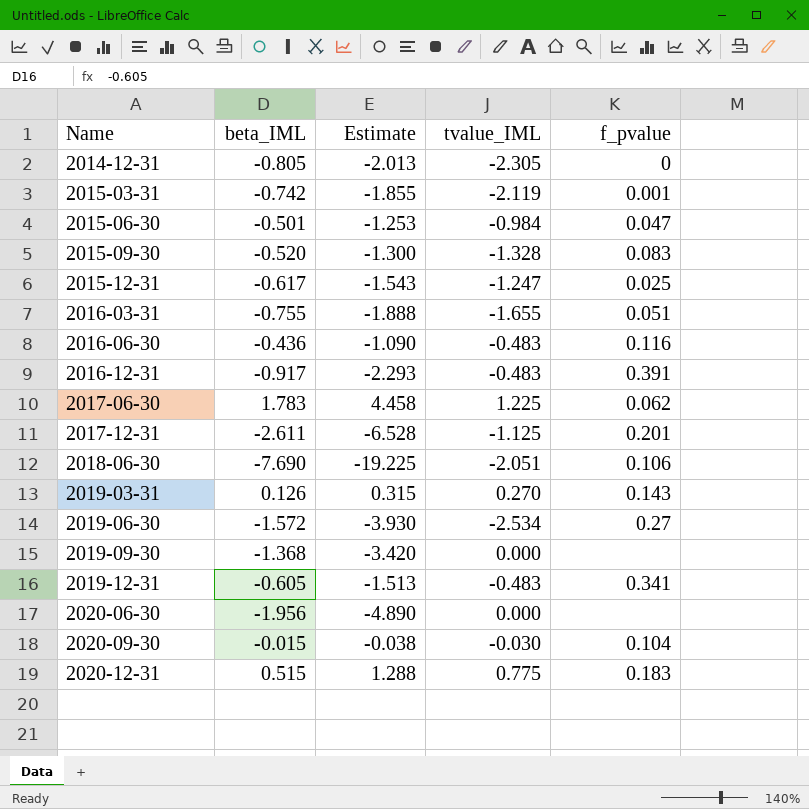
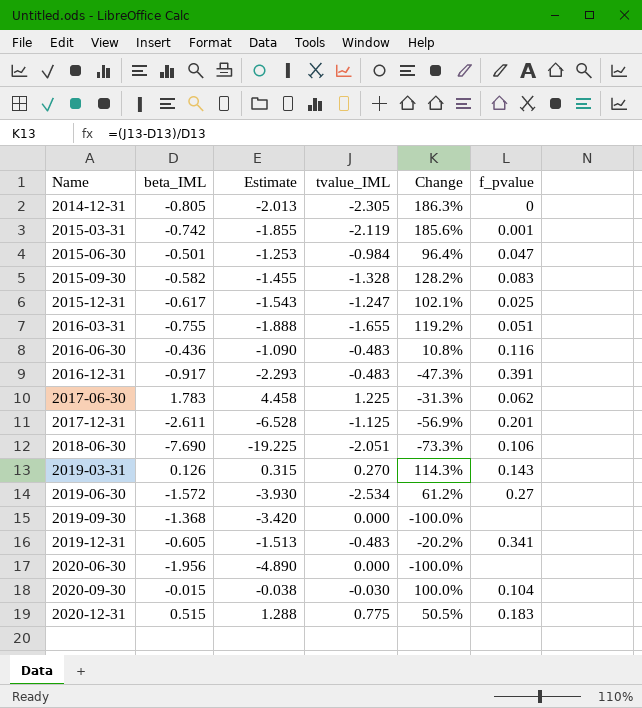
column Change | formula: none -> ([tvalue_IML] - [beta_IML]) / [beta_IML]
2015-09-30 | beta_IML: -0.520 -> -0.582
2015-09-30 | Estimate: -1.300 -> -1.455

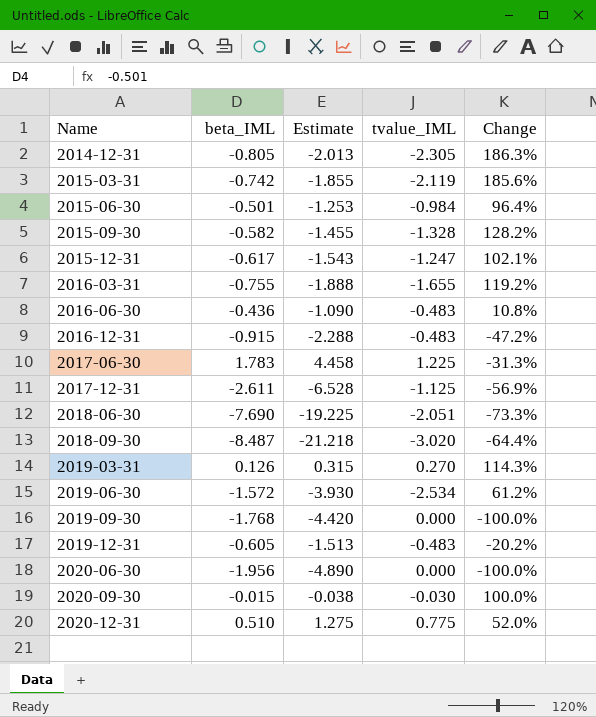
column f_pvalue | position: 6 -> none
2016-12-31 | beta_IML: -0.917 -> -0.915
2016-12-31 | Estimate: -2.293 -> -2.288
2016-12-31 | Change: -47.3% -> -47.2%
row 2018-09-30: none -> -8.487 | -21.218 | -3.020 | -64.4%
2019-09-30 | beta_IML: -1.368 -> -1.768
2019-09-30 | Estimate: -3.420 -> -4.420
2020-12-31 | beta_IML: 0.515 -> 0.510
2020-12-31 | Estimate: 1.288 -> 1.275
2020-12-31 | Change: 50.5% -> 52.0%

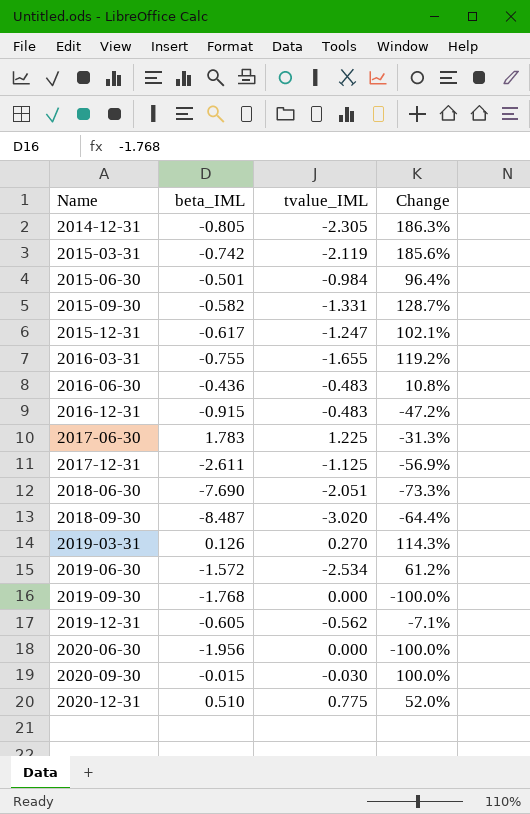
column Estimate | formula: [beta_IML] * 2.5 -> none
2015-09-30 | tvalue_IML: -1.328 -> -1.331
2015-09-30 | Change: 128.2% -> 128.7%
2019-12-31 | tvalue_IML: -0.483 -> -0.562
2019-12-31 | Change: -20.2% -> -7.1%

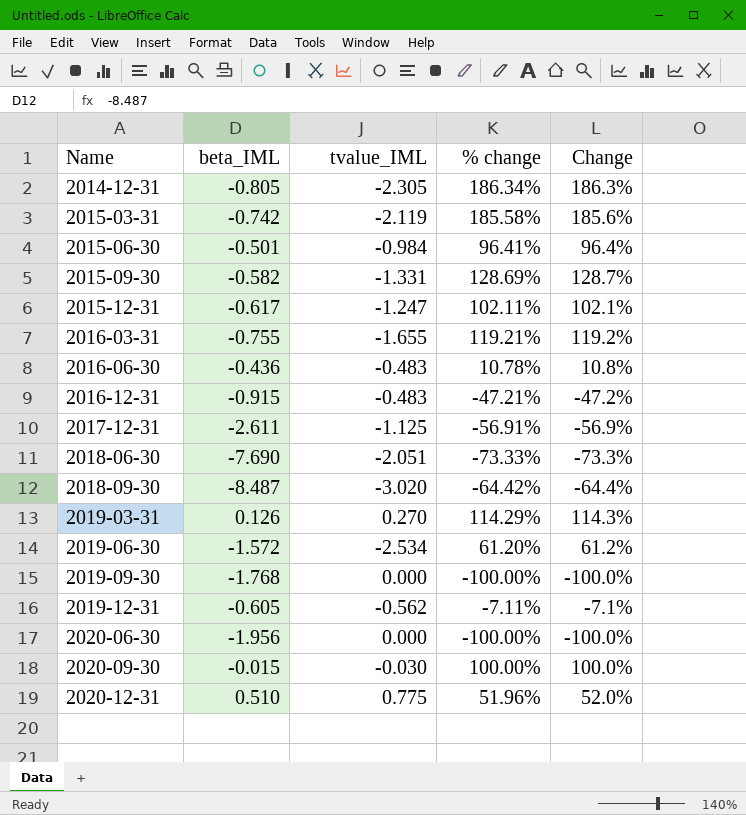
column % change | formula: none -> ([tvalue_IML] - [beta_IML]) / [beta_IML]
row 2017-06-30: 1.783 | 1.225 | -31.3% -> none

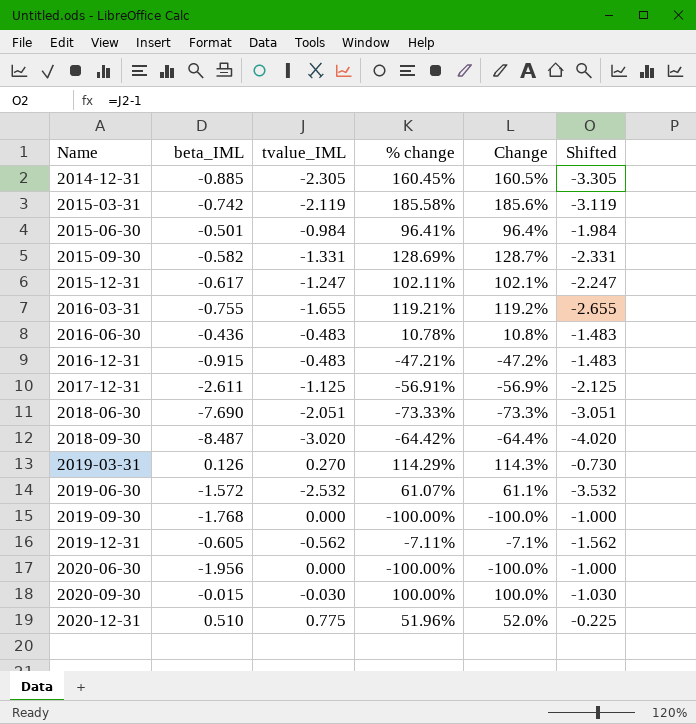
column Shifted | formula: none -> [tvalue_IML] - 1
2014-12-31 | beta_IML: -0.805 -> -0.885
2014-12-31 | % change: 186.34% -> 160.45%
2014-12-31 | Change: 186.3% -> 160.5%
2019-06-30 | tvalue_IML: -2.534 -> -2.532
2019-06-30 | % change: 61.20% -> 61.07%
2019-06-30 | Change: 61.2% -> 61.1%

